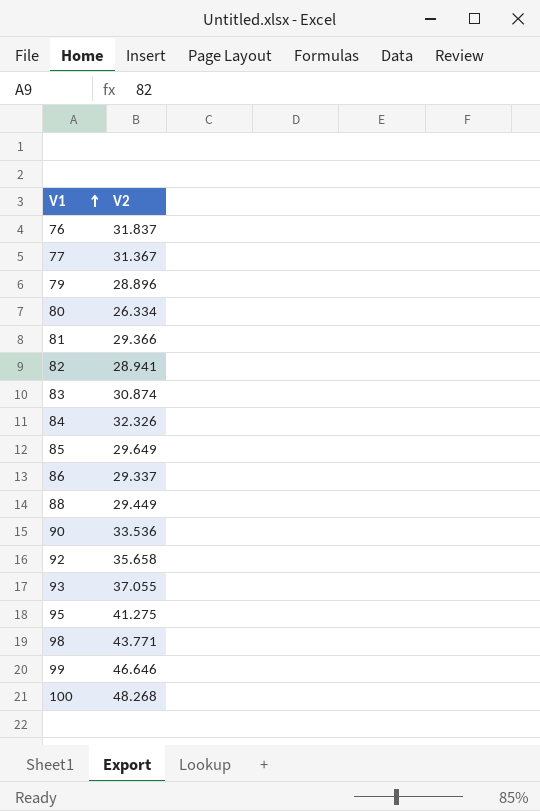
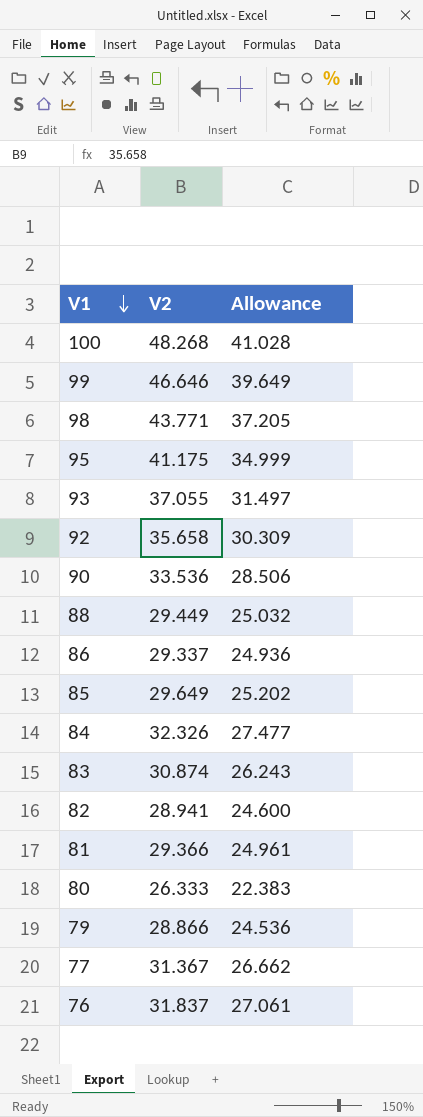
row order: V1 ascending -> V1 descending
column Allowance | formula: none -> [V2] * 0.85
95 | V2: 41.275 -> 41.175
80 | V2: 26.334 -> 26.333
79 | V2: 28.896 -> 28.866

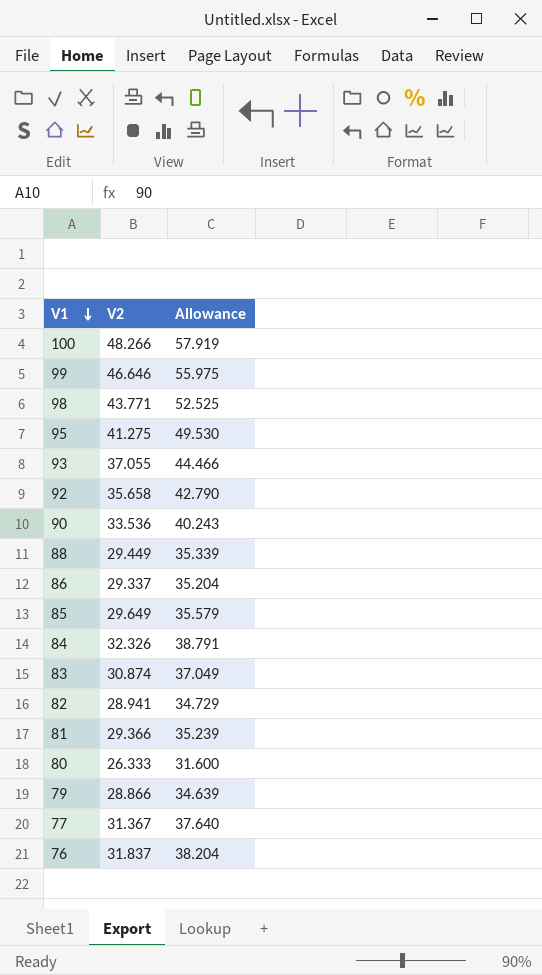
column Allowance | formula: [V2] * 0.85 -> [V2] * 1.2
100 | V2: 48.268 -> 48.266
95 | V2: 41.175 -> 41.275

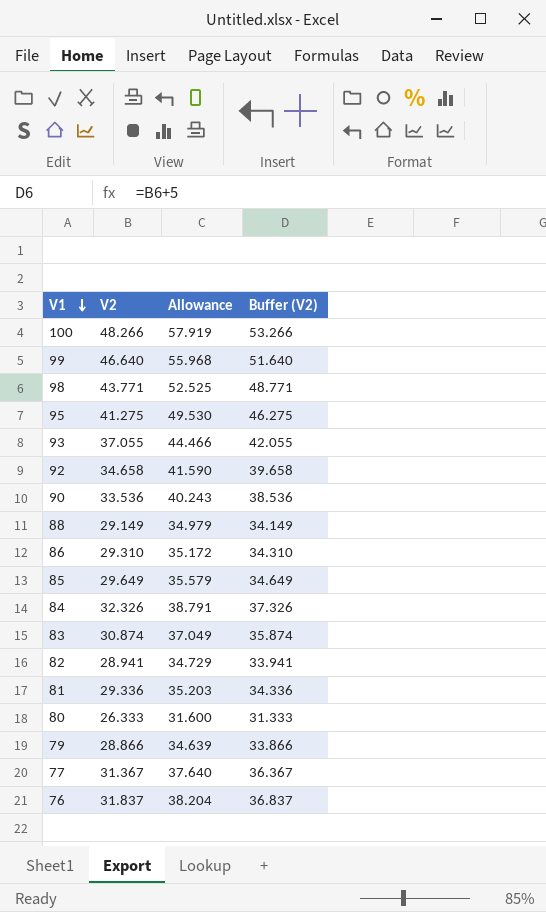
column Buffer (V2) | formula: none -> [V2] + 5
99 | V2: 46.646 -> 46.640
99 | Allowance: 55.975 -> 55.968
92 | V2: 35.658 -> 34.658
92 | Allowance: 42.790 -> 41.590
88 | V2: 29.449 -> 29.149
88 | Allowance: 35.339 -> 34.979
86 | V2: 29.337 -> 29.310
86 | Allowance: 35.204 -> 35.172
81 | V2: 29.366 -> 29.336
81 | Allowance: 35.239 -> 35.203

